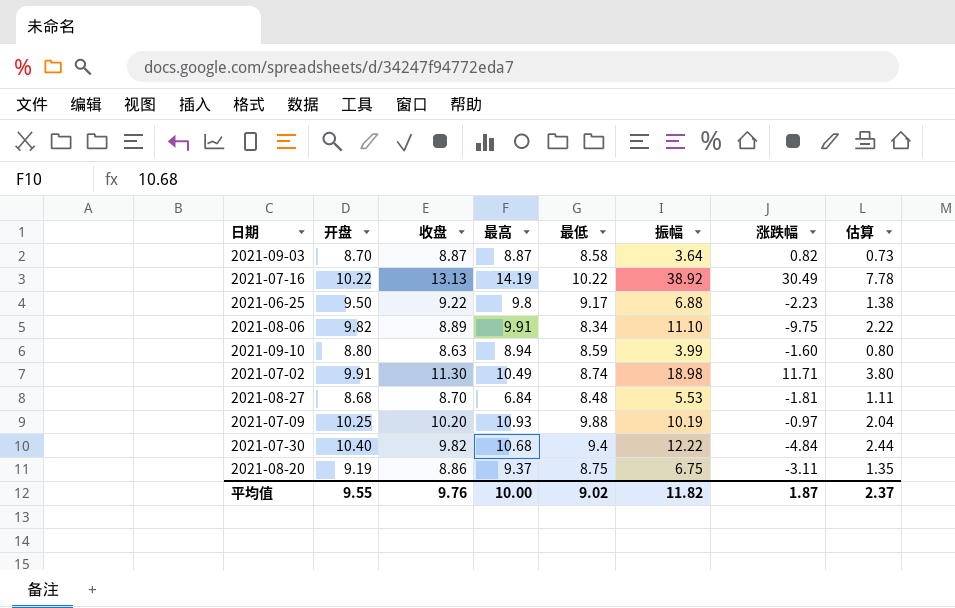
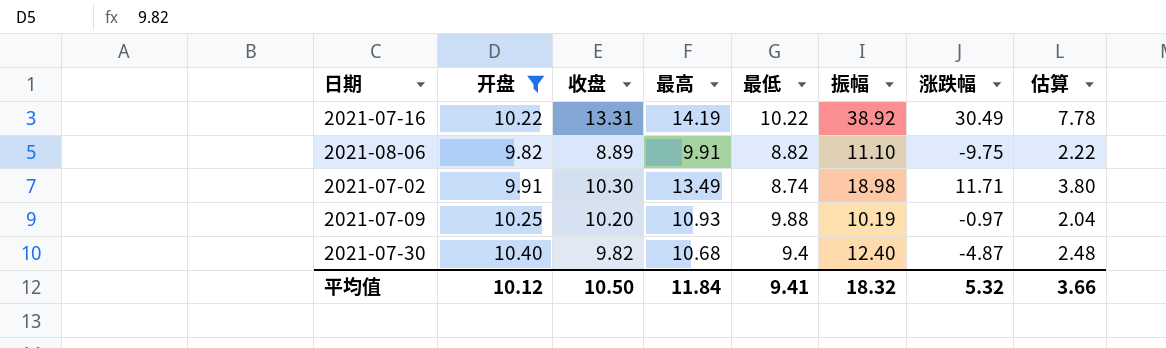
filter: none -> 开盘 >= 9.82
2021-07-16 | 收盘: 13.13 -> 13.31
2021-08-06 | 最低: 8.34 -> 8.82
2021-07-02 | 收盘: 11.30 -> 10.30
2021-07-02 | 最高: 10.49 -> 13.49
2021-07-30 | 振幅: 12.22 -> 12.40
2021-07-30 | 涨跌幅: -4.84 -> -4.87
2021-07-30 | 估算: 2.44 -> 2.48
平均值 | 开盘: 9.55 -> 10.12
平均值 | 收盘: 9.76 -> 10.50
平均值 | 最高: 10.00 -> 11.84
平均值 | 最低: 9.02 -> 9.41
平均值 | 振幅: 11.82 -> 18.32
平均值 | 涨跌幅: 1.87 -> 5.32
平均值 | 估算: 2.37 -> 3.66

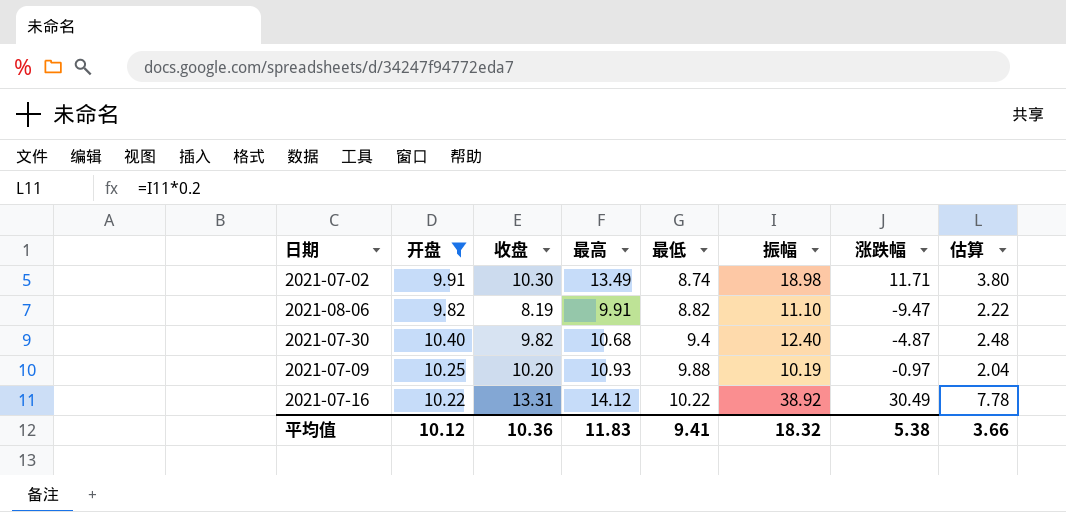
row order: none -> 最低 ascending
2021-08-06 | 收盘: 8.89 -> 8.19
2021-08-06 | 涨跌幅: -9.75 -> -9.47
2021-07-16 | 最高: 14.19 -> 14.12
平均值 | 收盘: 10.50 -> 10.36
平均值 | 最高: 11.84 -> 11.83
平均值 | 涨跌幅: 5.32 -> 5.38

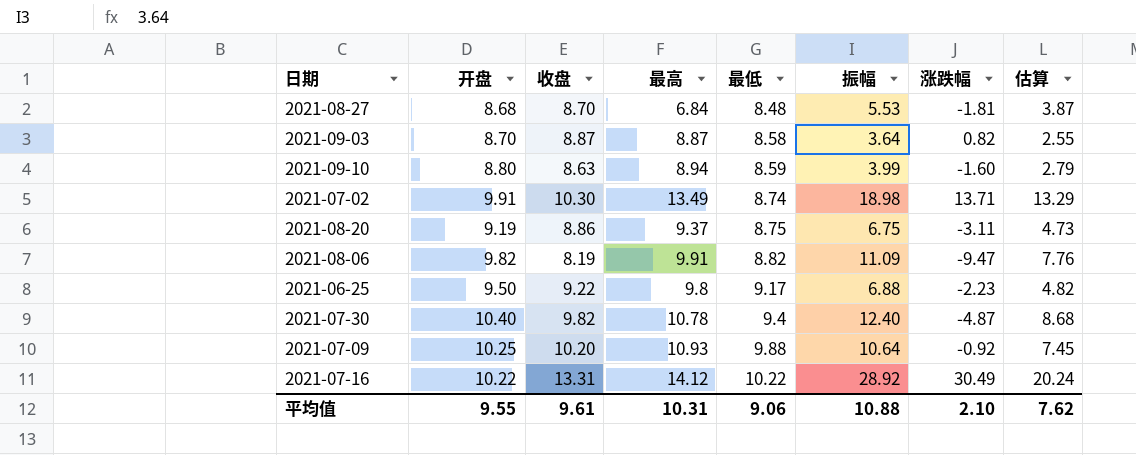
filter: 开盘 >= 9.82 -> none
column 估算 | formula: [振幅] * 0.2 -> [振幅] * 0.7
2021-07-02 | 涨跌幅: 11.71 -> 13.71
2021-08-06 | 振幅: 11.10 -> 11.09
2021-07-30 | 最高: 10.68 -> 10.78
2021-07-09 | 振幅: 10.19 -> 10.64
2021-07-09 | 涨跌幅: -0.97 -> -0.92
2021-07-16 | 振幅: 38.92 -> 28.92
平均值 | 开盘: 10.12 -> 9.55
平均值 | 收盘: 10.36 -> 9.61
平均值 | 最高: 11.83 -> 10.31
平均值 | 最低: 9.41 -> 9.06
平均值 | 振幅: 18.32 -> 10.88
平均值 | 涨跌幅: 5.38 -> 2.10
平均值 | 估算: 3.66 -> 7.62

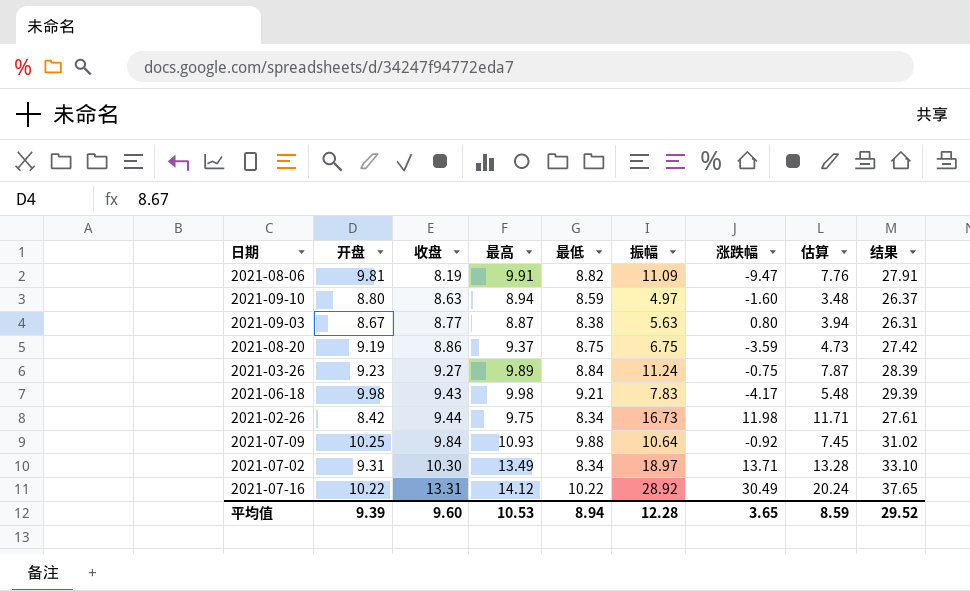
row order: 最低 ascending -> 收盘 ascending
column 结果 | formula: none -> [开盘] + [收盘] + [最高]
row 2021-08-27: 8.68 | 8.70 | 6.84 | 8.48 | 5.53 | -1.81 | 3.87 -> none
row 2021-06-25: 9.50 | 9.22 | 9.8 | 9.17 | 6.88 | -2.23 | 4.82 -> none
row 2021-07-30: 10.40 | 9.82 | 10.78 | 9.4 | 12.40 | -4.87 | 8.68 -> none
2021-08-06 | 开盘: 9.82 -> 9.81
2021-09-10 | 振幅: 3.99 -> 4.97
2021-09-10 | 估算: 2.79 -> 3.48
2021-09-03 | 开盘: 8.70 -> 8.67
2021-09-03 | 收盘: 8.87 -> 8.77
2021-09-03 | 最低: 8.58 -> 8.38
2021-09-03 | 振幅: 3.64 -> 5.63
2021-09-03 | 涨跌幅: 0.82 -> 0.80
2021-09-03 | 估算: 2.55 -> 3.94
2021-08-20 | 涨跌幅: -3.11 -> -3.59
row 2021-03-26: none -> 9.23 | 9.27 | 9.89 | 8.84 | 11.24 | -0.75 | 7.87 | 28.39
row 2021-06-18: none -> 9.98 | 9.43 | 9.98 | 9.21 | 7.83 | -4.17 | 5.48 | 29.39
row 2021-02-26: none -> 8.42 | 9.44 | 9.75 | 8.34 | 16.73 | 11.98 | 11.71 | 27.61
2021-07-09 | 收盘: 10.20 -> 9.84
2021-07-02 | 开盘: 9.91 -> 9.31
2021-07-02 | 最低: 8.74 -> 8.34
2021-07-02 | 振幅: 18.98 -> 18.97
2021-07-02 | 估算: 13.29 -> 13.28
平均值 | 开盘: 9.55 -> 9.39
平均值 | 收盘: 9.61 -> 9.60
平均值 | 最高: 10.31 -> 10.53
平均值 | 最低: 9.06 -> 8.94
平均值 | 振幅: 10.88 -> 12.28
平均值 | 涨跌幅: 2.10 -> 3.65
平均值 | 估算: 7.62 -> 8.59

